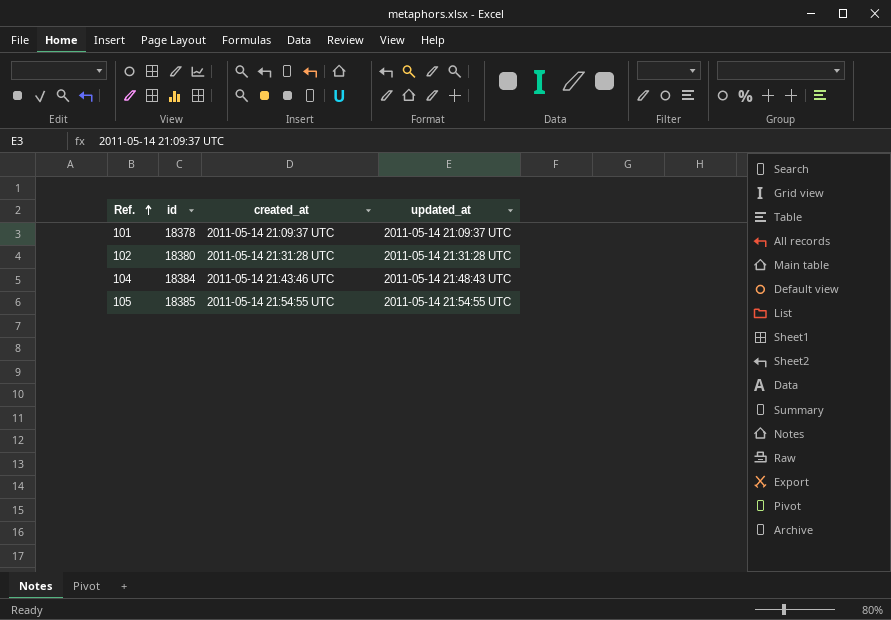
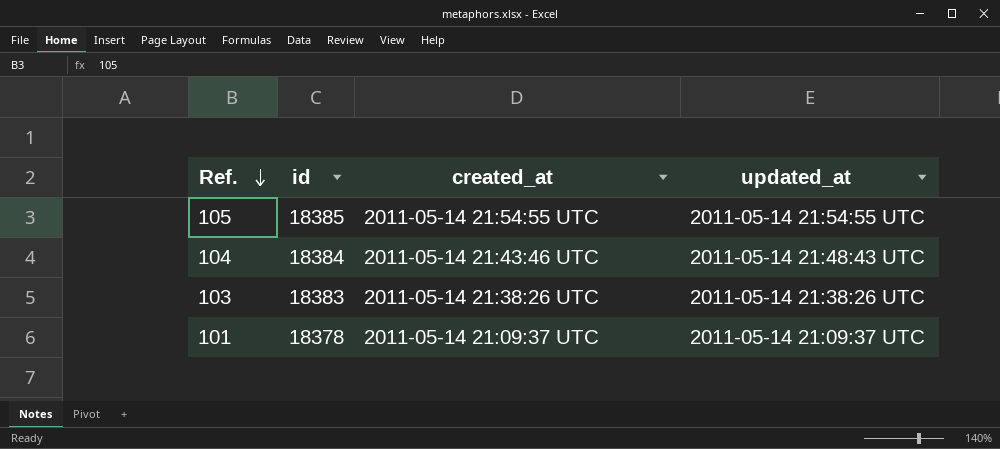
row order: Ref. ascending -> Ref. descending
row 102: 18380 | 2011-05-14 21:31:28 UTC | 2011-05-14 21:31:28 UTC -> none
row 103: none -> 18383 | 2011-05-14 21:38:26 UTC | 2011-05-14 21:38:26 UTC

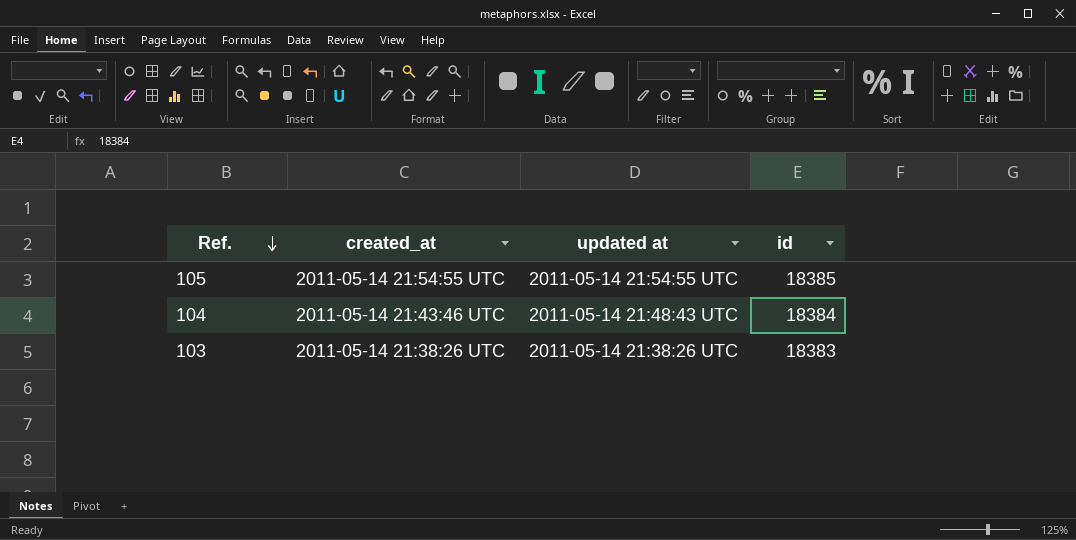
column name: updated_at -> updated at
column id | position: 2 -> 4
row 101: 18378 | 2011-05-14 21:09:37 UTC | 2011-05-14 21:09:37 UTC -> none

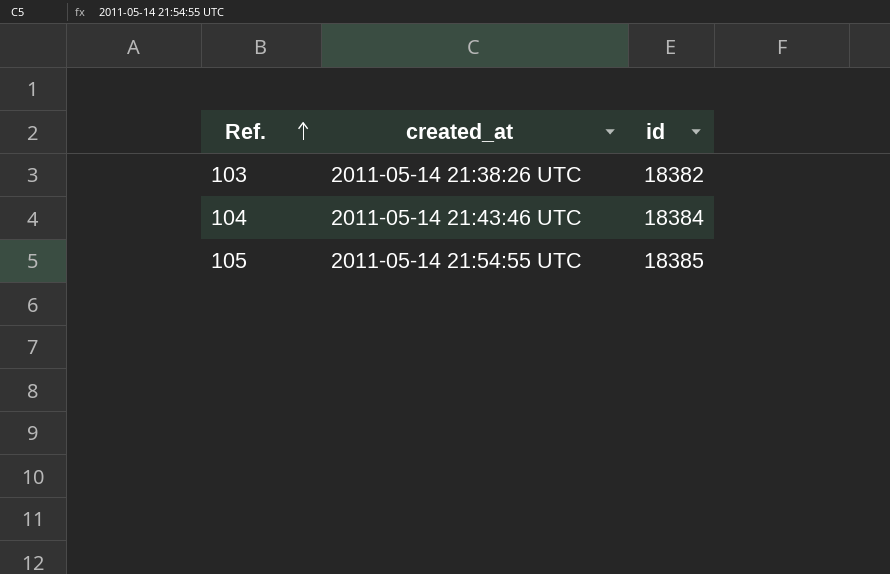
row order: Ref. descending -> Ref. ascending
column updated at | position: 3 -> none
103 | id: 18383 -> 18382

